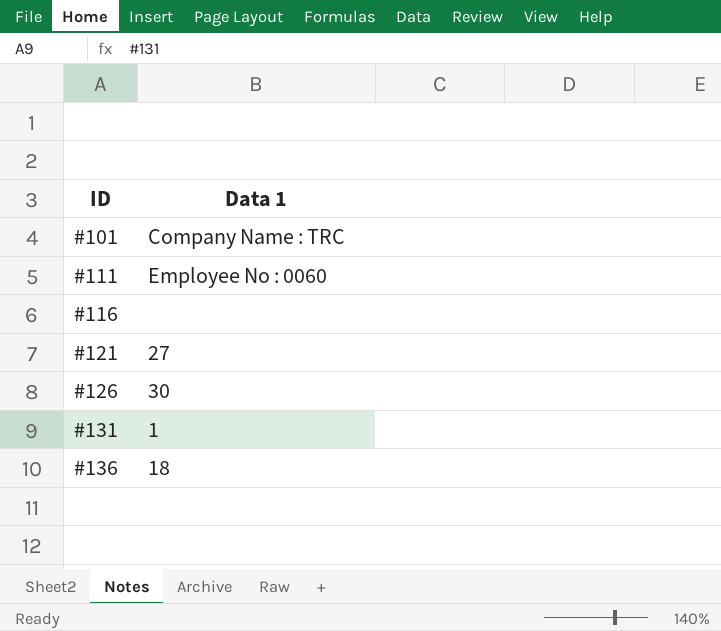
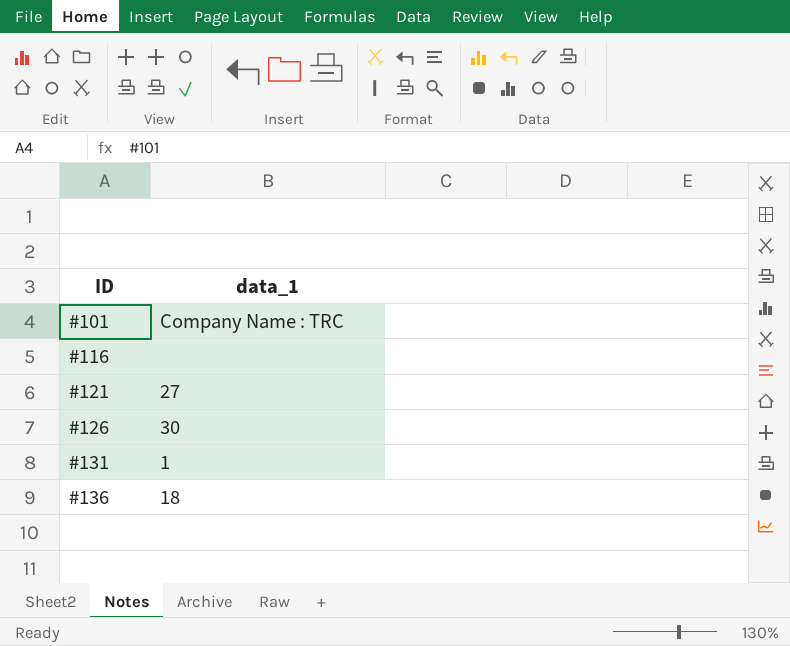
column name: Data 1 -> data_1
row #111: Employee No : 0060 -> none

